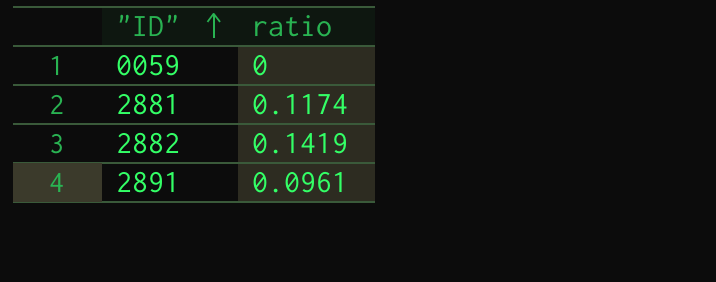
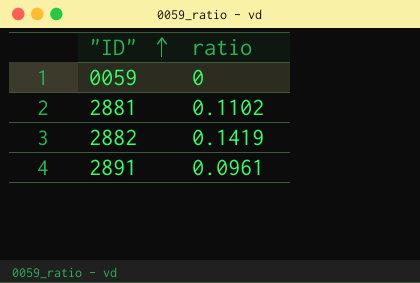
2881 | ratio: 0.1174 -> 0.1102

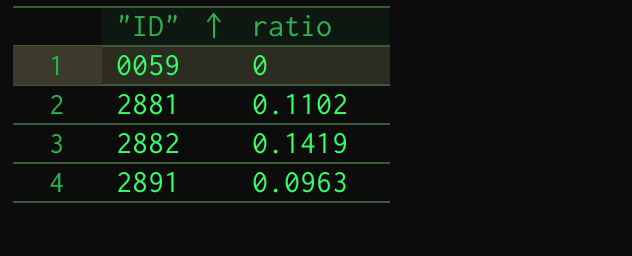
2891 | ratio: 0.0961 -> 0.0963

